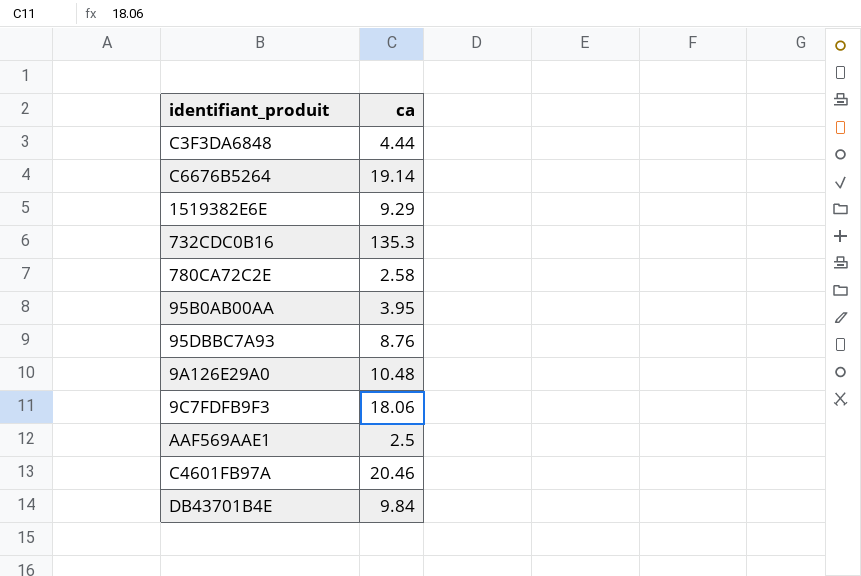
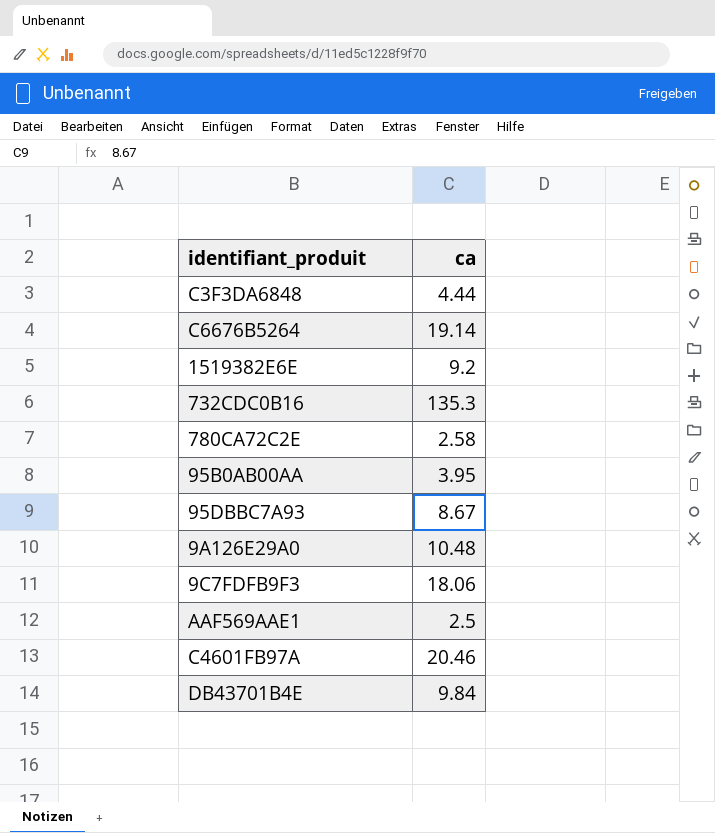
1519382E6E | ca: 9.29 -> 9.2
95DBBC7A93 | ca: 8.76 -> 8.67

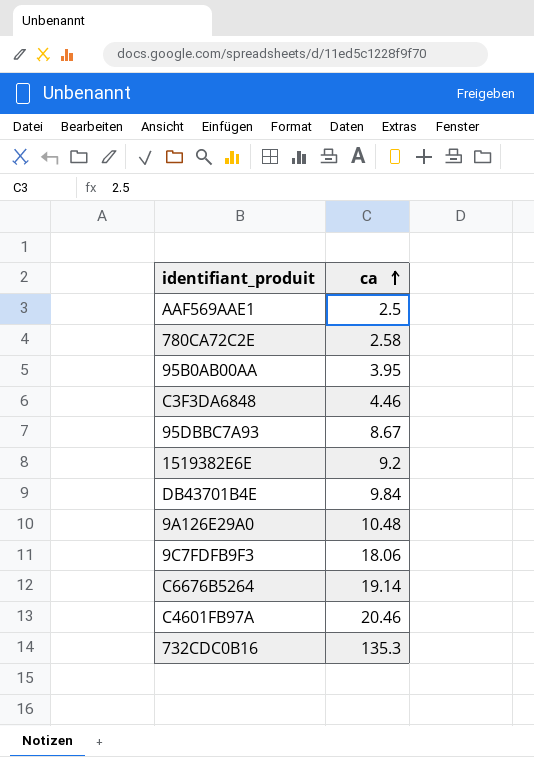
row order: none -> ca ascending
C3F3DA6848 | ca: 4.44 -> 4.46

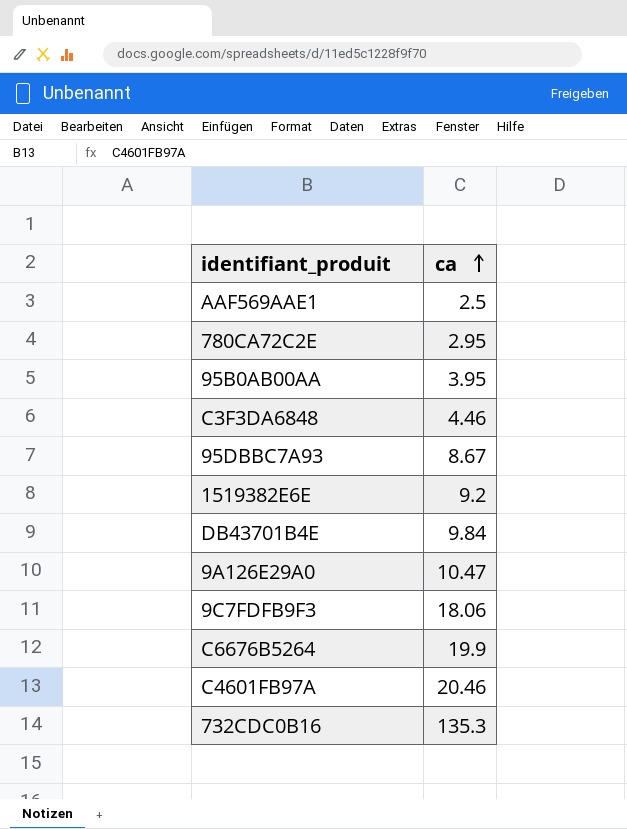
780CA72C2E | ca: 2.58 -> 2.95
9A126E29A0 | ca: 10.48 -> 10.47
C6676B5264 | ca: 19.14 -> 19.9

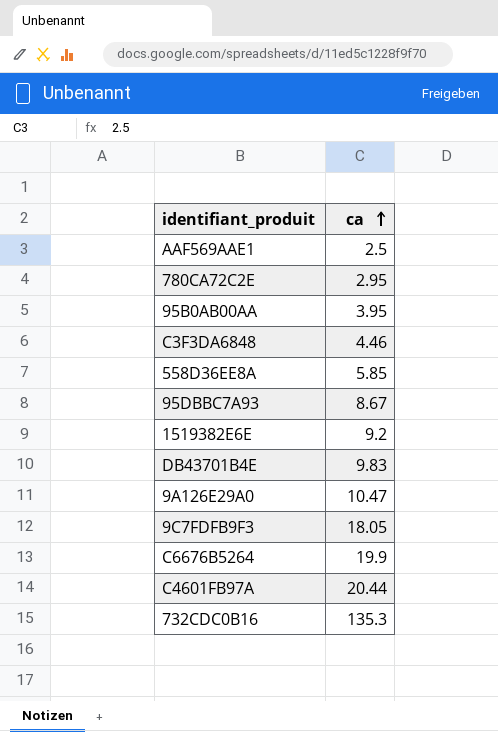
row 558D36EE8A: none -> 5.85
DB43701B4E | ca: 9.84 -> 9.83
9C7FDFB9F3 | ca: 18.06 -> 18.05
C4601FB97A | ca: 20.46 -> 20.44

